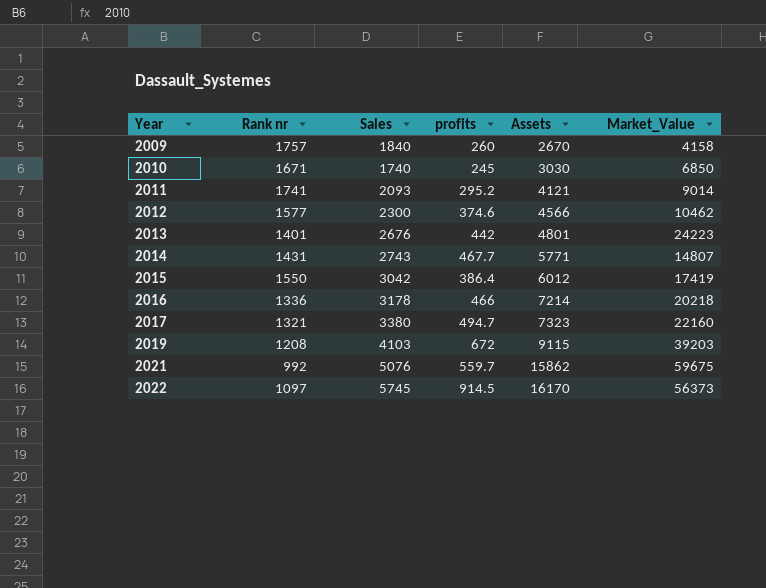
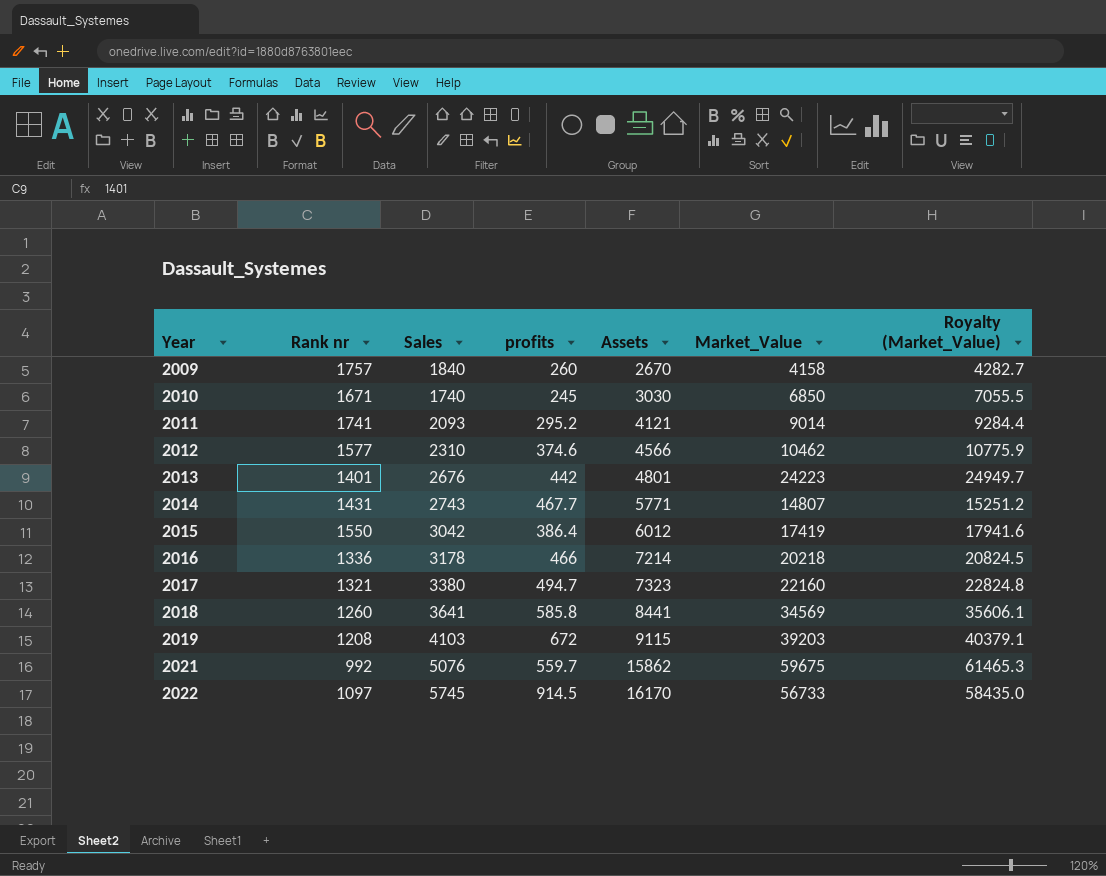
column Royalty (Market_Value) | formula: none -> [Market_Value] * 1.03
2012 | Sales: 2300 -> 2310
row 2018: none -> 1260 | 3641 | 585.8 | 8441 | 34569 | 35606.1
2022 | Market_Value: 56373 -> 56733

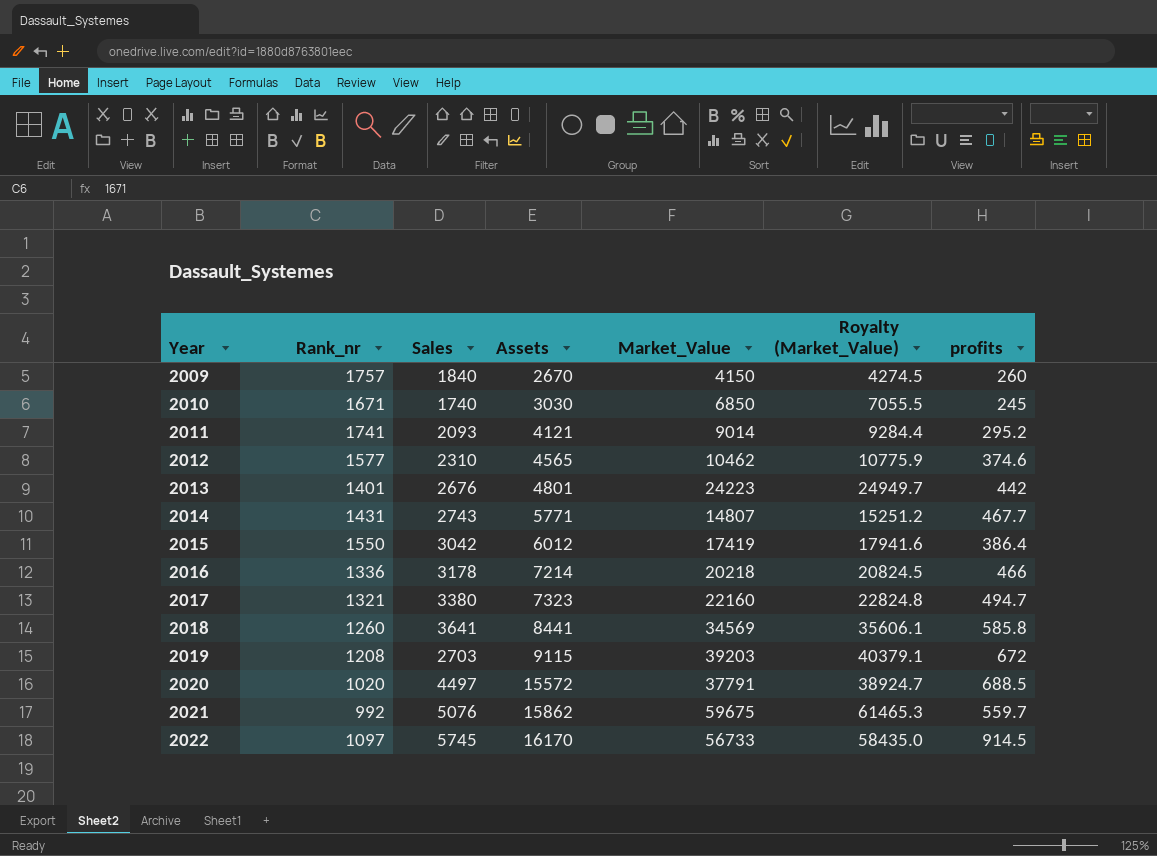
column name: Rank nr -> Rank_nr
column profits | position: 4 -> 7
2009 | Market_Value: 4158 -> 4150
2009 | Royalty (Market_Value): 4282.7 -> 4274.5
2012 | Assets: 4566 -> 4565
2019 | Sales: 4103 -> 2703
row 2020: none -> 1020 | 4497 | 15572 | 37791 | 38924.7 | 688.5

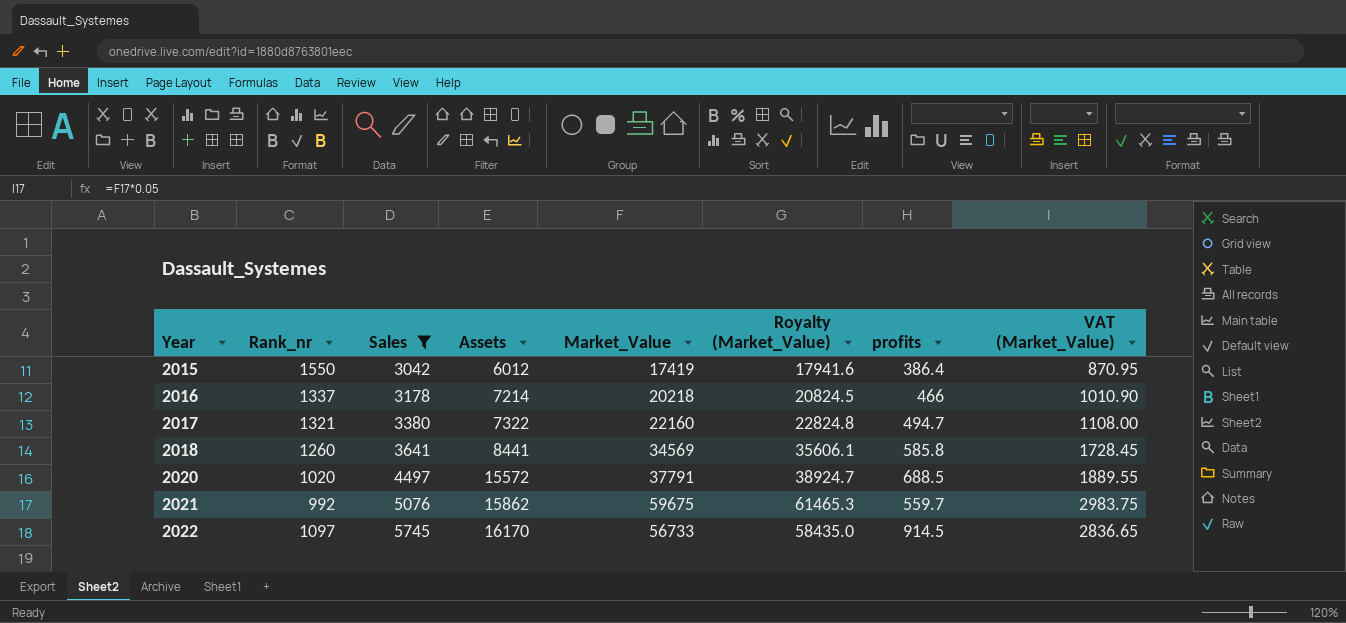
filter: none -> Sales >= 3042
column VAT (Market_Value) | formula: none -> [Market_Value] * 0.05
2016 | Rank_nr: 1336 -> 1337
2017 | Assets: 7323 -> 7322

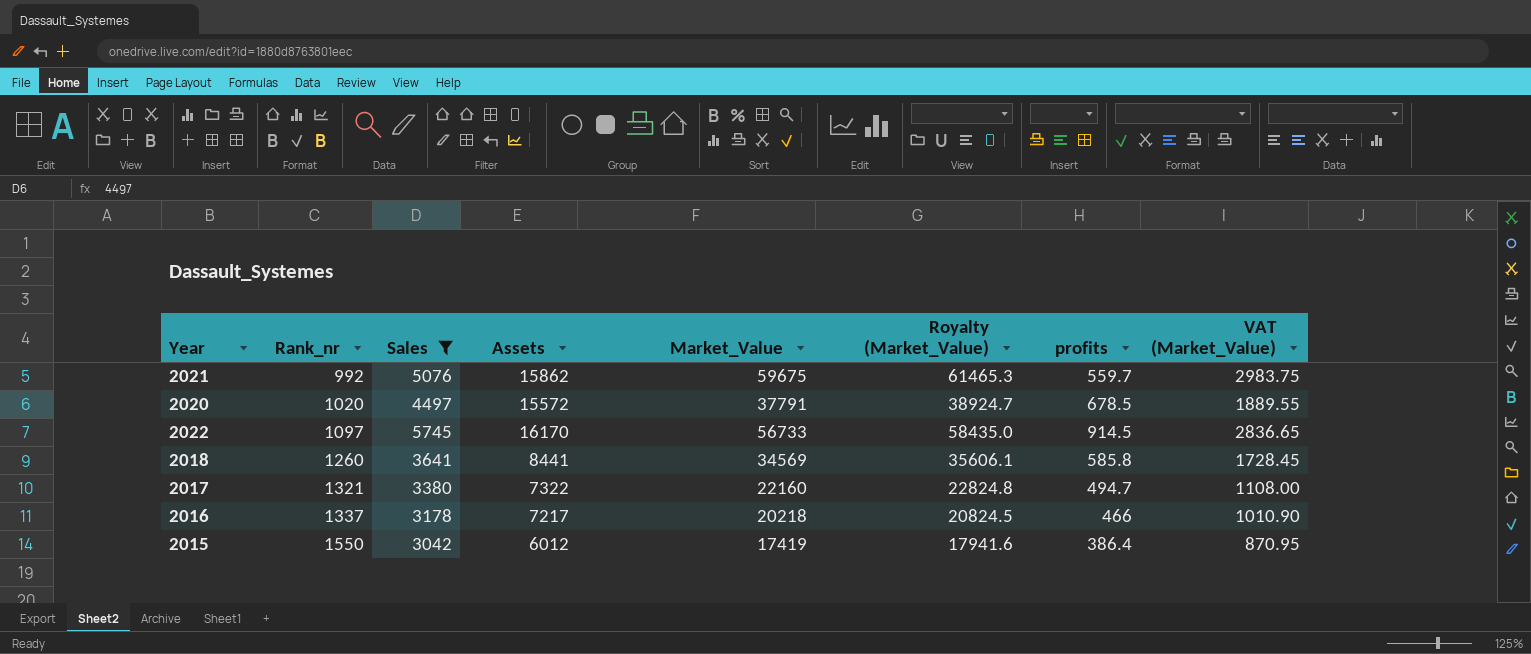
row order: Year ascending -> Rank_nr ascending
2020 | profits: 688.5 -> 678.5
2016 | Assets: 7214 -> 7217

